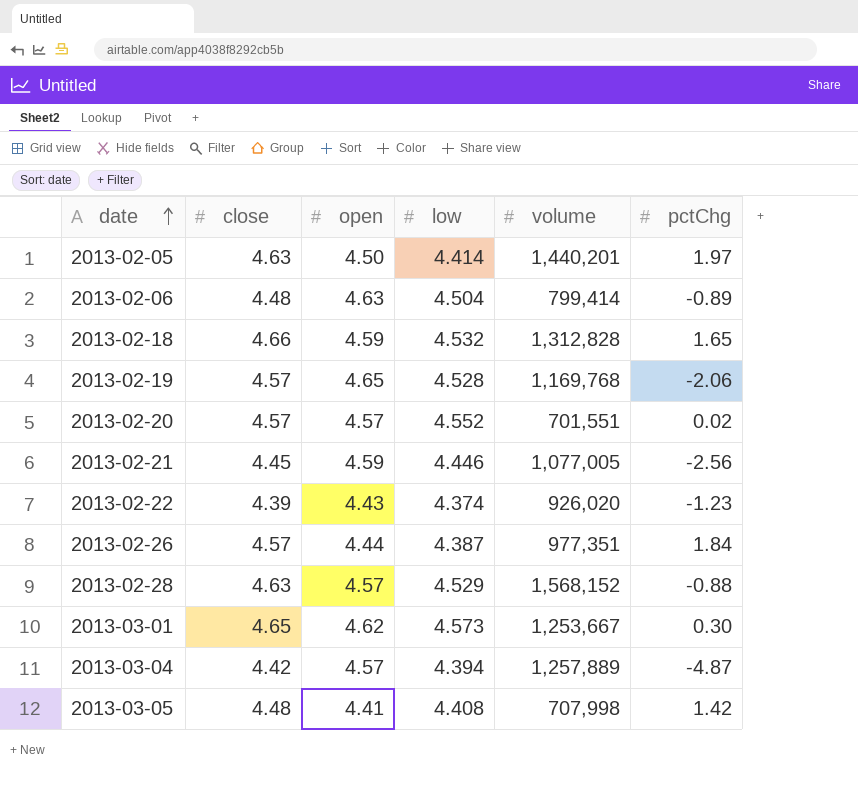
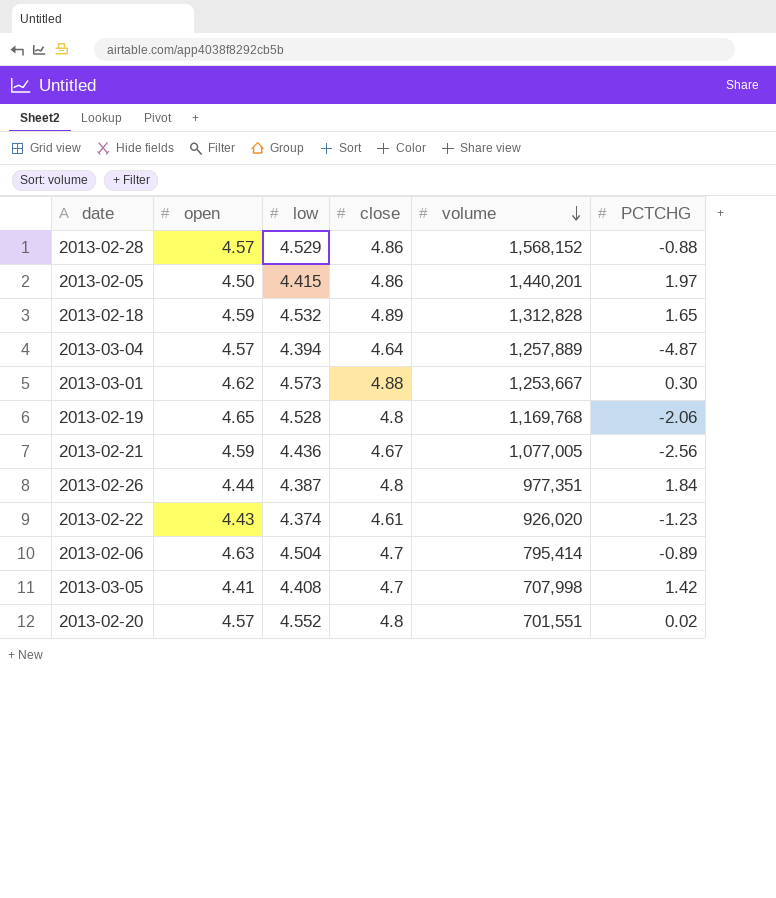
row order: date ascending -> volume descending
column close | position: 2 -> 4
column name: pctChg -> PCTCHG
2013-02-28 | close: 4.63 -> 4.86
2013-02-05 | low: 4.414 -> 4.415
2013-02-05 | close: 4.63 -> 4.86
2013-02-18 | close: 4.66 -> 4.89
2013-03-04 | close: 4.42 -> 4.64
2013-03-01 | close: 4.65 -> 4.88
2013-02-19 | close: 4.57 -> 4.8
2013-02-21 | low: 4.446 -> 4.436
2013-02-21 | close: 4.45 -> 4.67
2013-02-26 | close: 4.57 -> 4.8
2013-02-22 | close: 4.39 -> 4.61
2013-02-06 | close: 4.48 -> 4.7
2013-02-06 | volume: 799,414 -> 795,414
2013-03-05 | close: 4.48 -> 4.7
2013-02-20 | close: 4.57 -> 4.8

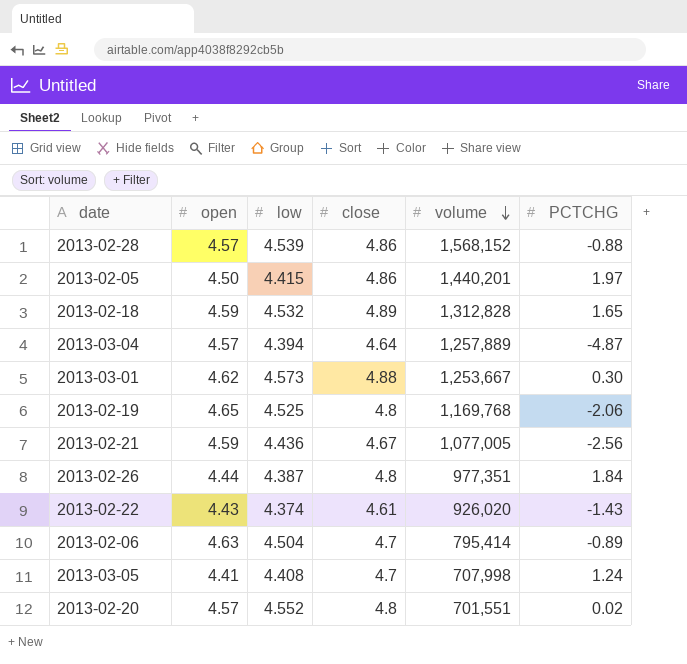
2013-02-28 | low: 4.529 -> 4.539
2013-02-19 | low: 4.528 -> 4.525
2013-02-22 | PCTCHG: -1.23 -> -1.43
2013-03-05 | PCTCHG: 1.42 -> 1.24

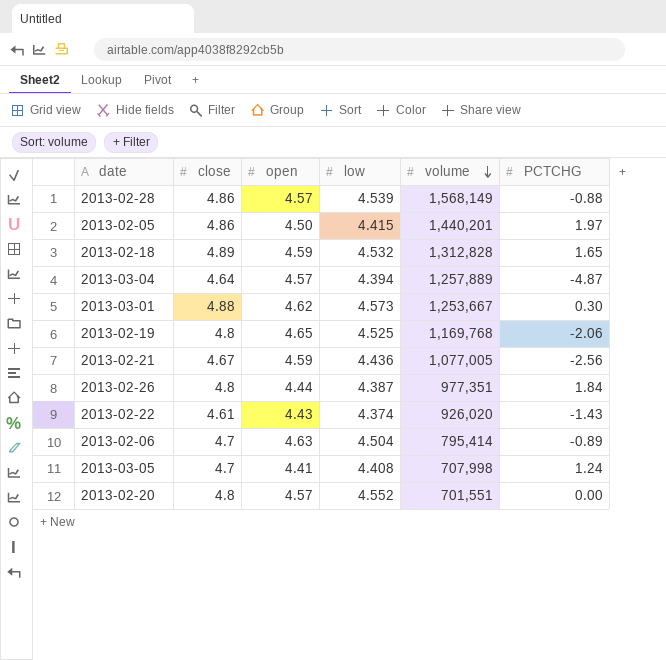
column close | position: 4 -> 2
2013-02-28 | volume: 1,568,152 -> 1,568,149
2013-02-20 | PCTCHG: 0.02 -> 0.00

